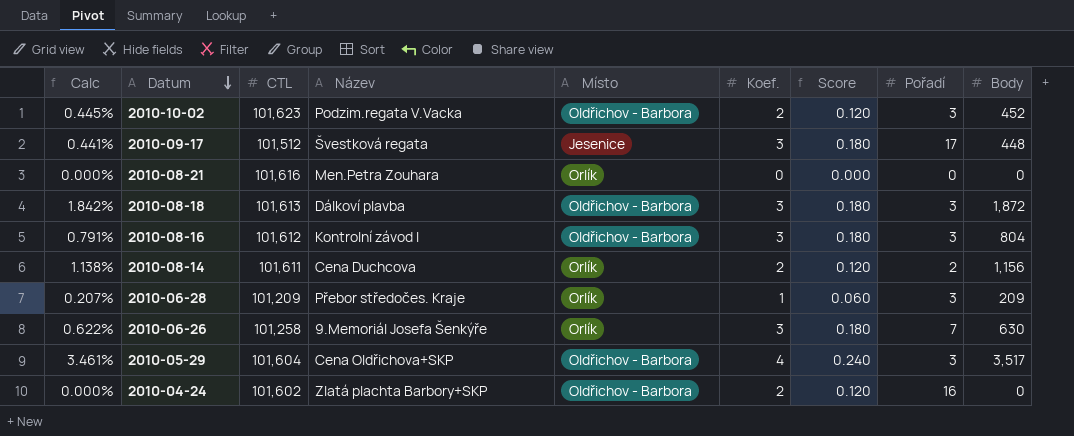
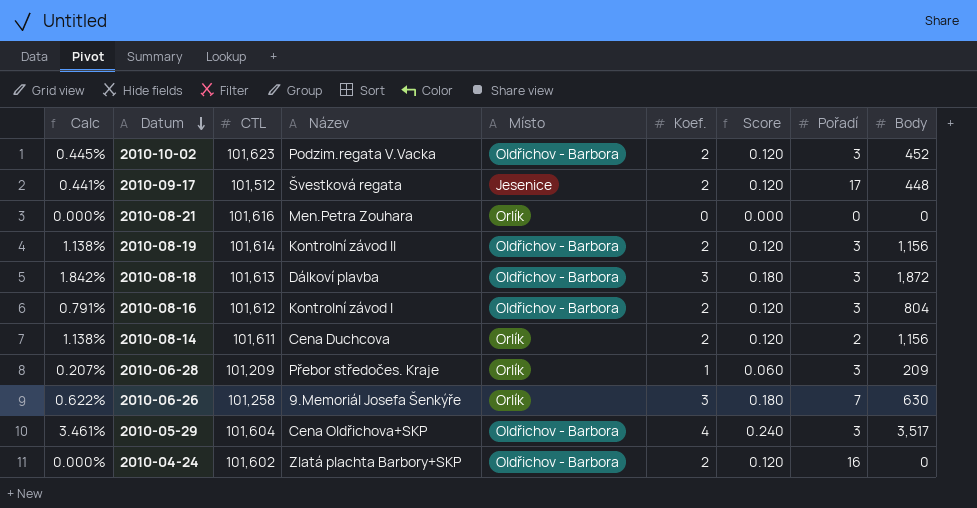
2010-09-17 | Koef.: 3 -> 2
2010-09-17 | Score: 0.180 -> 0.120
row 2010-08-19: none -> 1.138% | 101,614 | Kontrolní závod II | Oldřichov - Barbora | 2 | 0.120 | 3 | 1,156
2010-08-16 | Koef.: 3 -> 2
2010-08-16 | Score: 0.180 -> 0.120

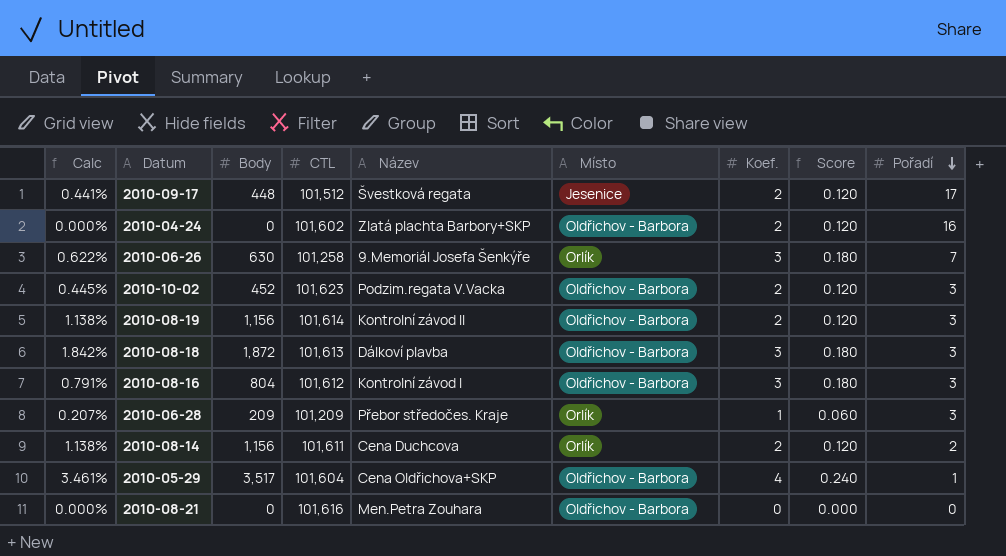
row order: Datum descending -> Pořadí descending
column Body | position: 9 -> 3
2010-08-16 | Koef.: 2 -> 3
2010-08-16 | Score: 0.120 -> 0.180
2010-05-29 | Pořadí: 3 -> 1
2010-08-21 | Místo: Orlík -> Oldřichov - Barbora

